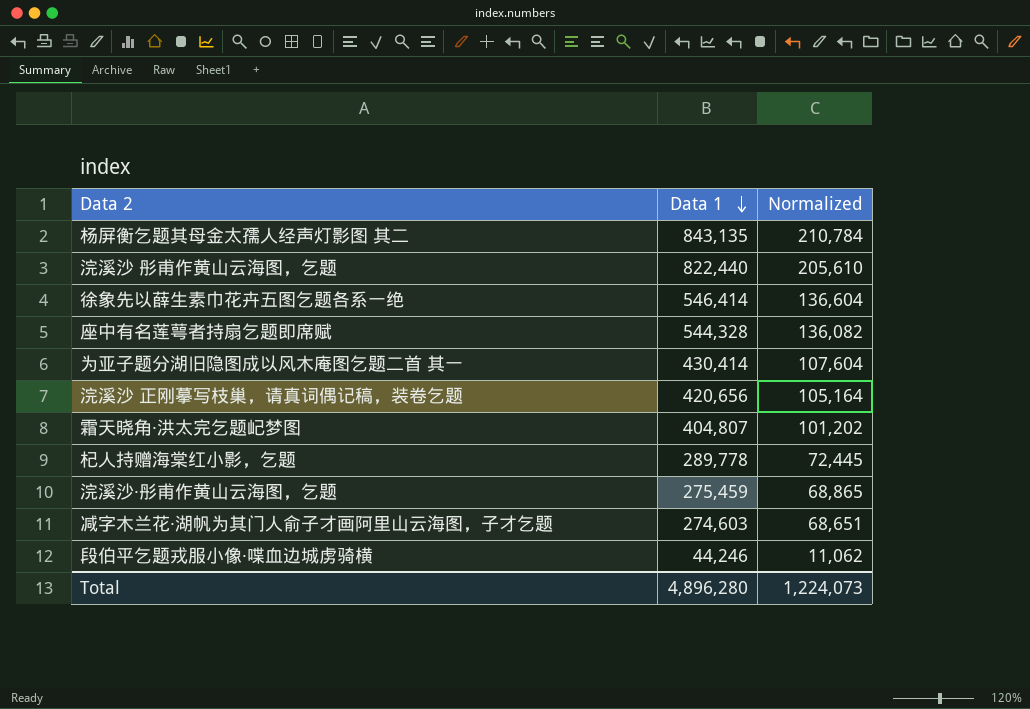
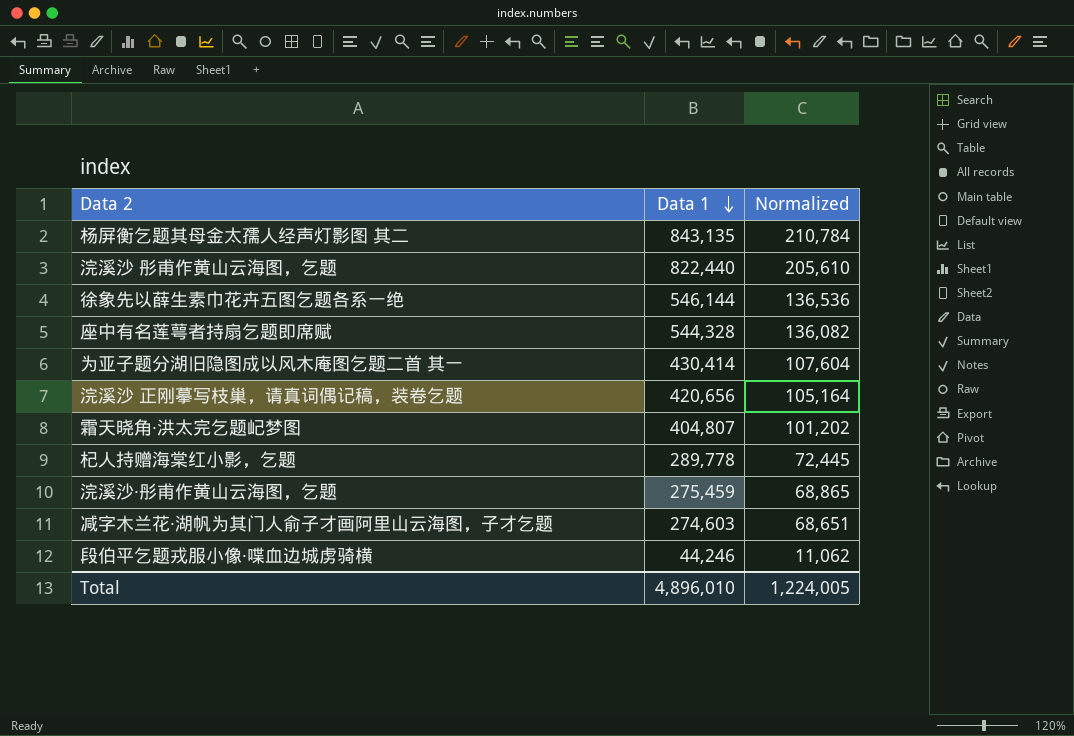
徐象先以薛生素巾花卉五图乞题各系一绝 | Data 1: 546,414 -> 546,144
徐象先以薛生素巾花卉五图乞题各系一绝 | Normalized: 136,604 -> 136,536
Total | Data 1: 4,896,280 -> 4,896,010
Total | Normalized: 1,224,073 -> 1,224,005

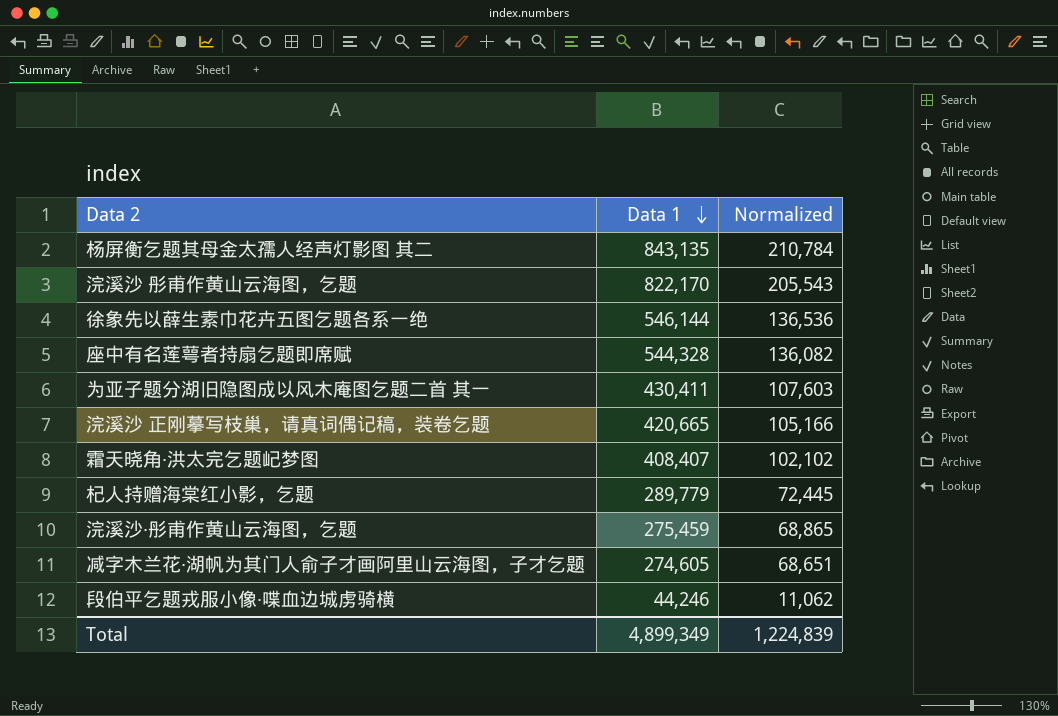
浣溪沙 彤甫作黄山云海图，乞题 | Data 1: 822,440 -> 822,170
浣溪沙 彤甫作黄山云海图，乞题 | Normalized: 205,610 -> 205,543
为亚子题分湖旧隐图成以风木庵图乞题二首 其一 | Data 1: 430,414 -> 430,411
为亚子题分湖旧隐图成以风木庵图乞题二首 其一 | Normalized: 107,604 -> 107,603
浣溪沙 正刚摹写枝巢，请真词偶记稿，装卷乞题 | Data 1: 420,656 -> 420,665
浣溪沙 正刚摹写枝巢，请真词偶记稿，装卷乞题 | Normalized: 105,164 -> 105,166
霜天晓角·洪太完乞题屺梦图 | Data 1: 404,807 -> 408,407
霜天晓角·洪太完乞题屺梦图 | Normalized: 101,202 -> 102,102
杞人持赠海棠红小影，乞题 | Data 1: 289,778 -> 289,779
减字木兰花·湖帆为其门人俞子才画阿里山云海图，子才乞题 | Data 1: 274,603 -> 274,605
Total | Data 1: 4,896,010 -> 4,899,349
Total | Normalized: 1,224,005 -> 1,224,839

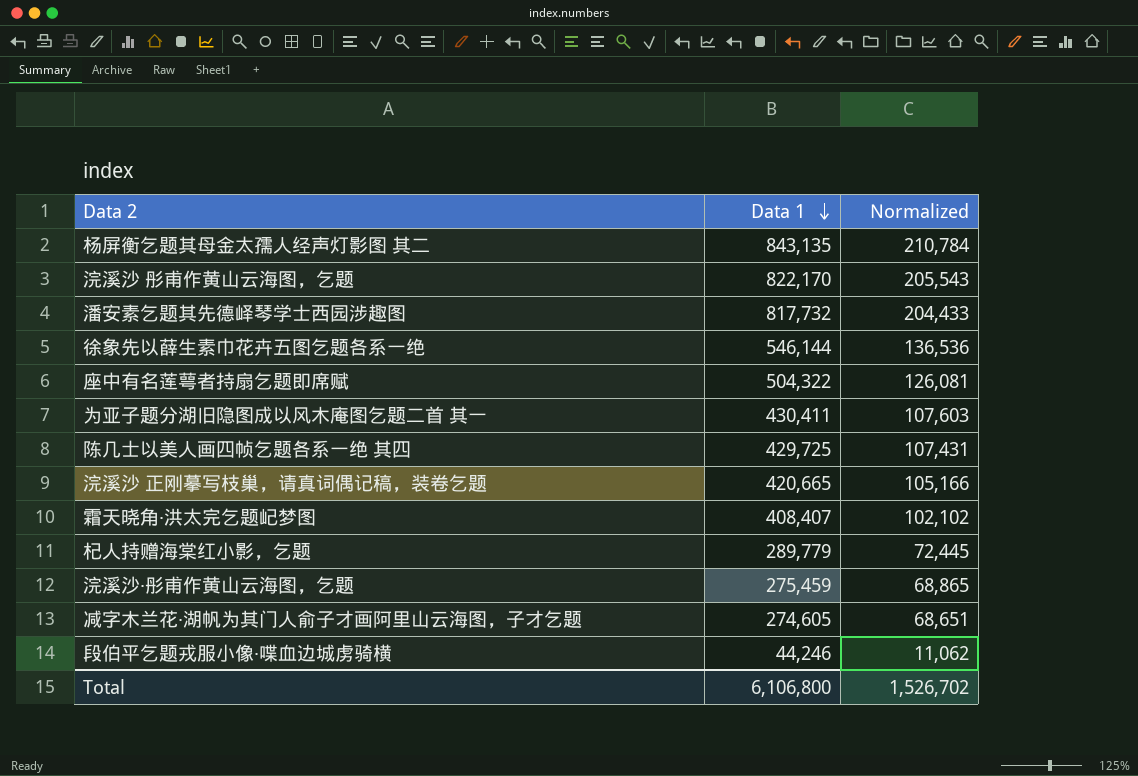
row 潘安素乞题其先德峄琴学士西园涉趣图: none -> 817,732 | 204,433
座中有名莲萼者持扇乞题即席赋 | Data 1: 544,328 -> 504,322
座中有名莲萼者持扇乞题即席赋 | Normalized: 136,082 -> 126,081
row 陈几士以美人画四帧乞题各系一绝 其四: none -> 429,725 | 107,431
Total | Data 1: 4,899,349 -> 6,106,800
Total | Normalized: 1,224,839 -> 1,526,702

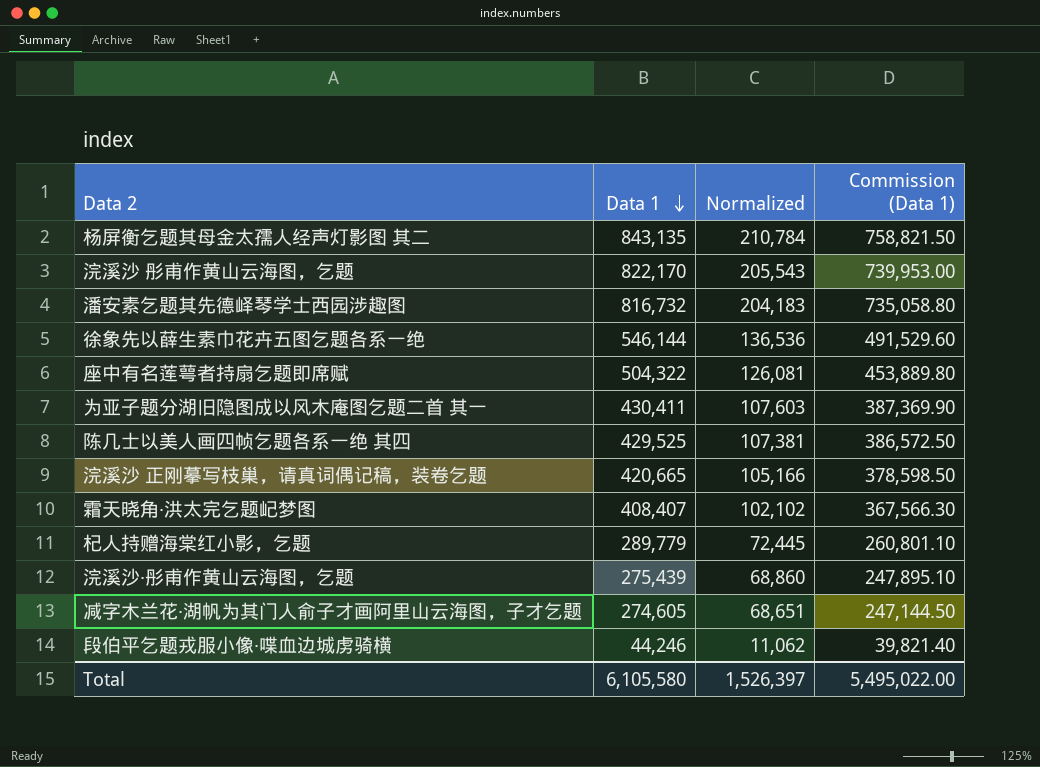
column Commission (Data 1) | formula: none -> [Data 1] * 0.9
潘安素乞题其先德峄琴学士西园涉趣图 | Data 1: 817,732 -> 816,732
潘安素乞题其先德峄琴学士西园涉趣图 | Normalized: 204,433 -> 204,183
陈几士以美人画四帧乞题各系一绝 其四 | Data 1: 429,725 -> 429,525
陈几士以美人画四帧乞题各系一绝 其四 | Normalized: 107,431 -> 107,381
浣溪沙·彤甫作黄山云海图，乞题 | Data 1: 275,459 -> 275,439
浣溪沙·彤甫作黄山云海图，乞题 | Normalized: 68,865 -> 68,860
Total | Data 1: 6,106,800 -> 6,105,580
Total | Normalized: 1,526,702 -> 1,526,397

